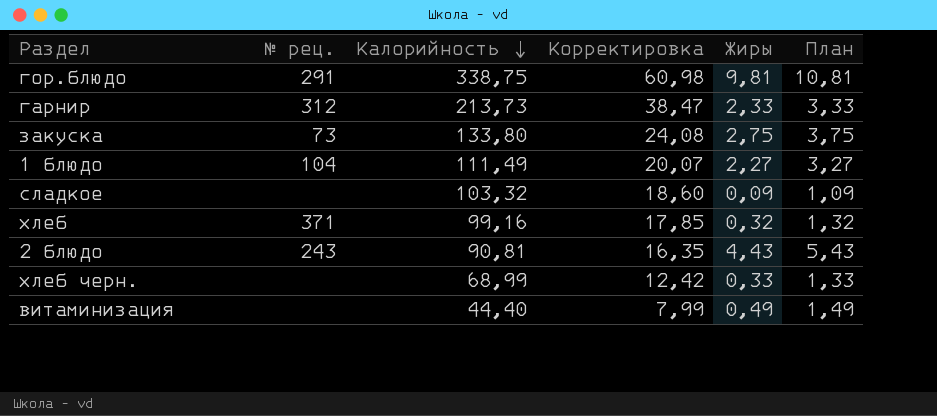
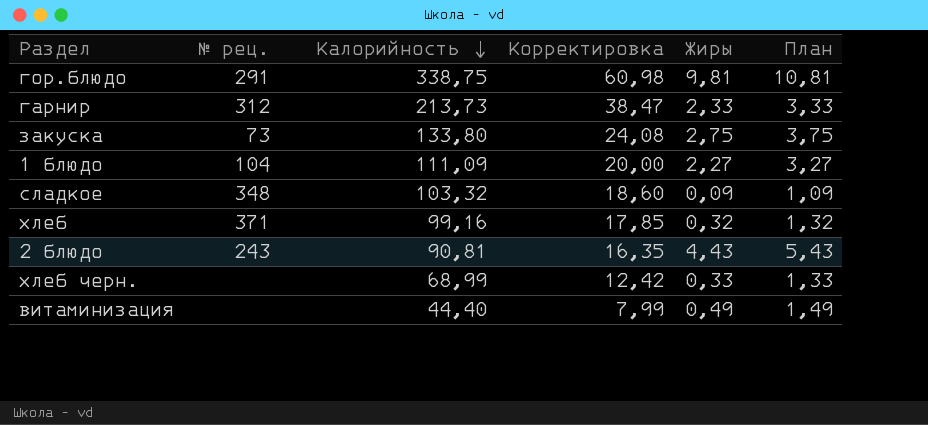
1 блюдо | Калорийность: 111,49 -> 111,09
1 блюдо | Корректировка: 20,07 -> 20,00
сладкое | № рец.: none -> 348

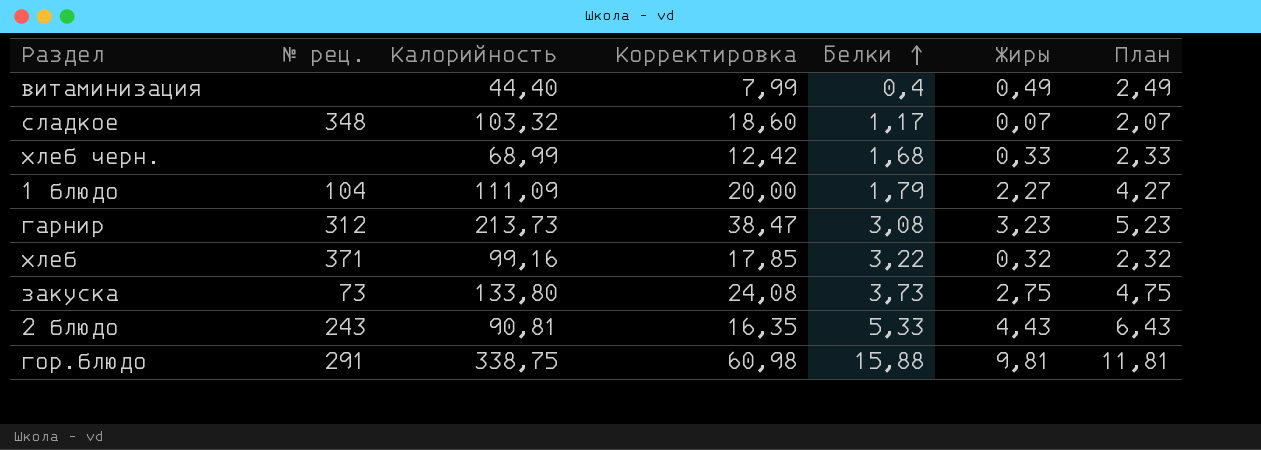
row order: Калорийность descending -> Белки ascending
column Белки | position: none -> 5
column План | formula: [Жиры] + 1 -> [Жиры] + 2
сладкое | Жиры: 0,09 -> 0,07
гарнир | Жиры: 2,33 -> 3,23

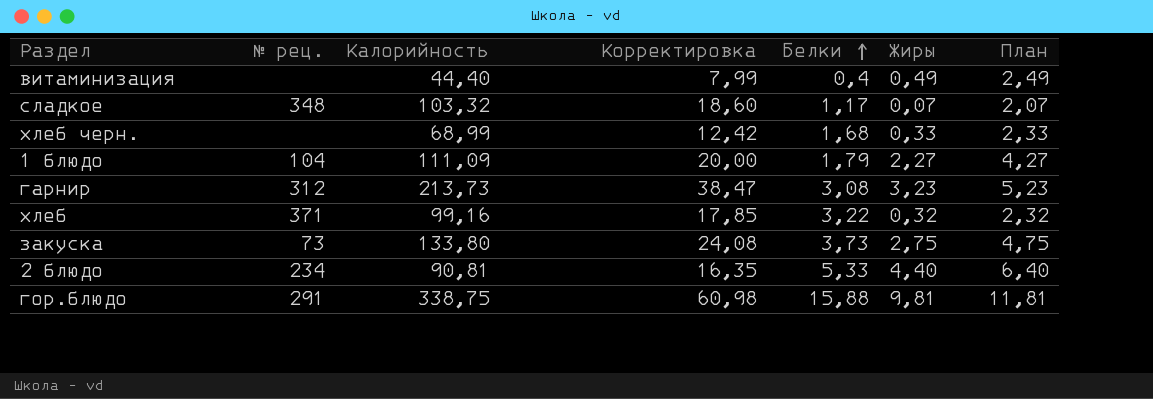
2 блюдо | № рец.: 243 -> 234
2 блюдо | Жиры: 4,43 -> 4,40
2 блюдо | План: 6,43 -> 6,40

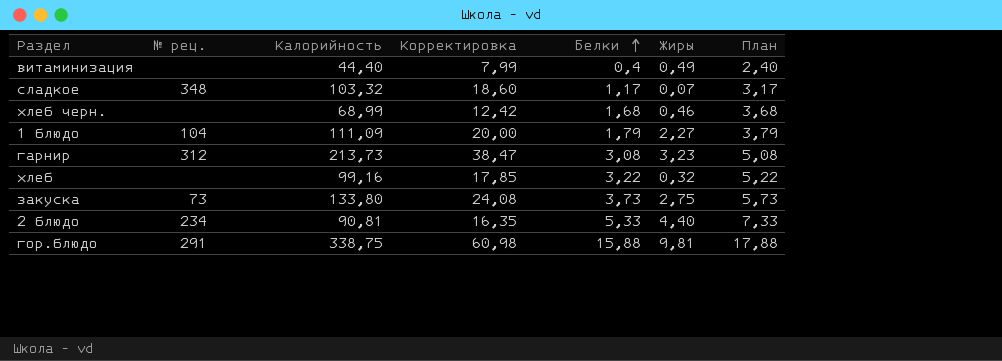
column План | formula: [Жиры] + 2 -> [Белки] + 2
хлеб черн. | Жиры: 0,33 -> 0,46
хлеб | № рец.: 371 -> none

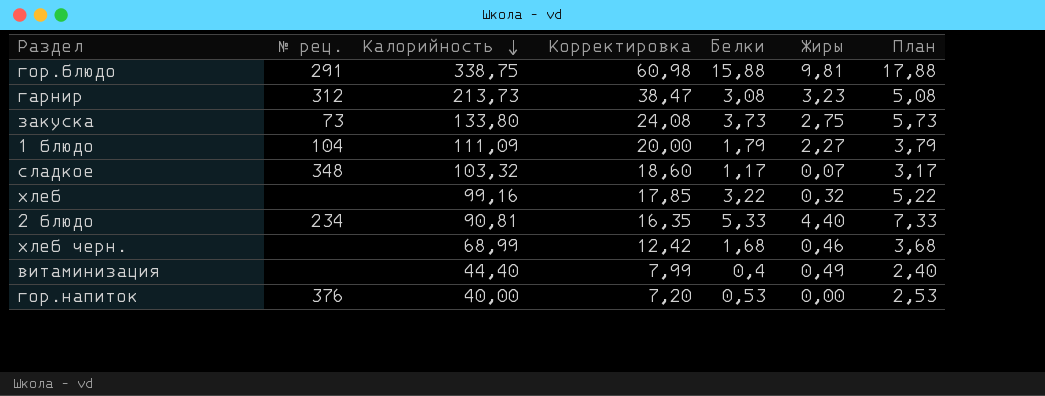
row order: Белки ascending -> Калорийность descending
row гор.напиток: none -> 376 | 40,00 | 7,20 | 0,53 | 0,00 | 2,53

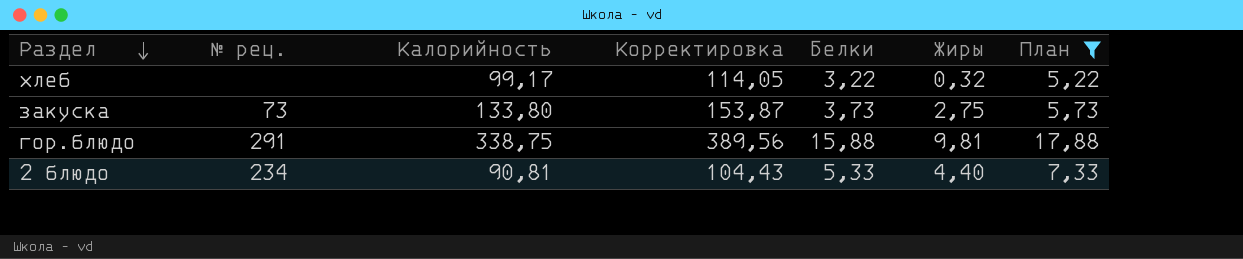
filter: none -> План >= 5,22
row order: Калорийность descending -> Раздел descending
column Корректировка | formula: [Калорийность] * 0,18 -> [Калорийность] * 1,15
хлеб | Калорийность: 99,16 -> 99,17

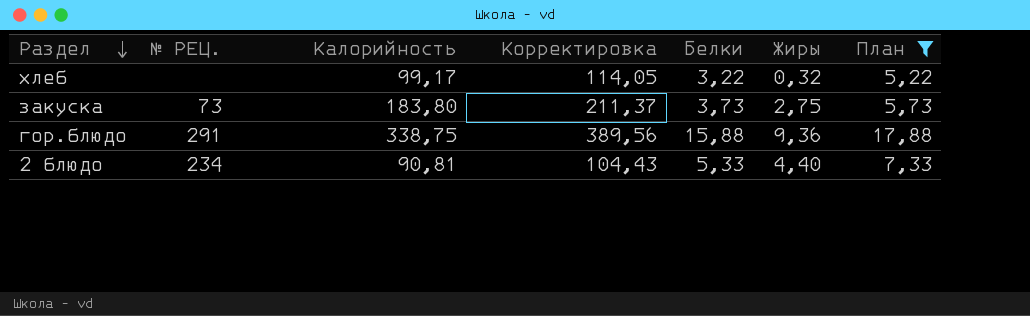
column name: № рец. -> № РЕЦ.
закуска | Калорийность: 133,80 -> 183,80
закуска | Корректировка: 153,87 -> 211,37
гор.блюдо | Жиры: 9,81 -> 9,36

